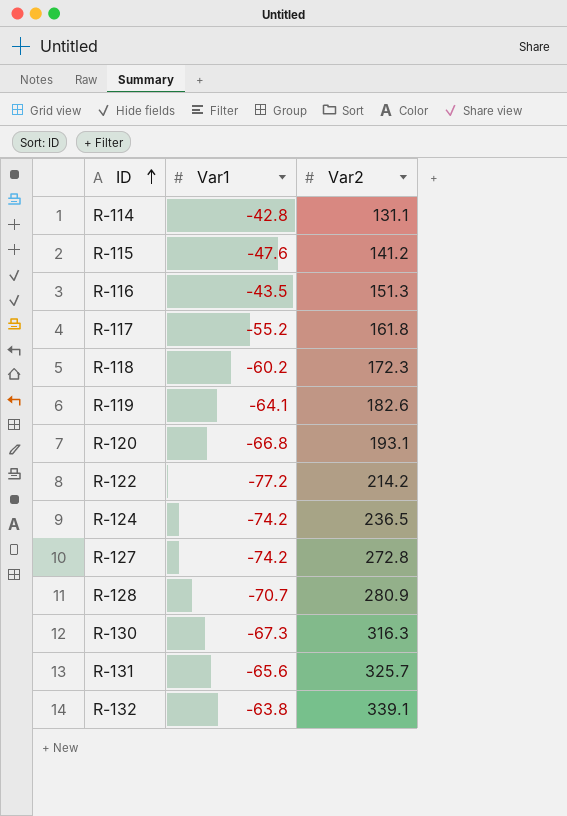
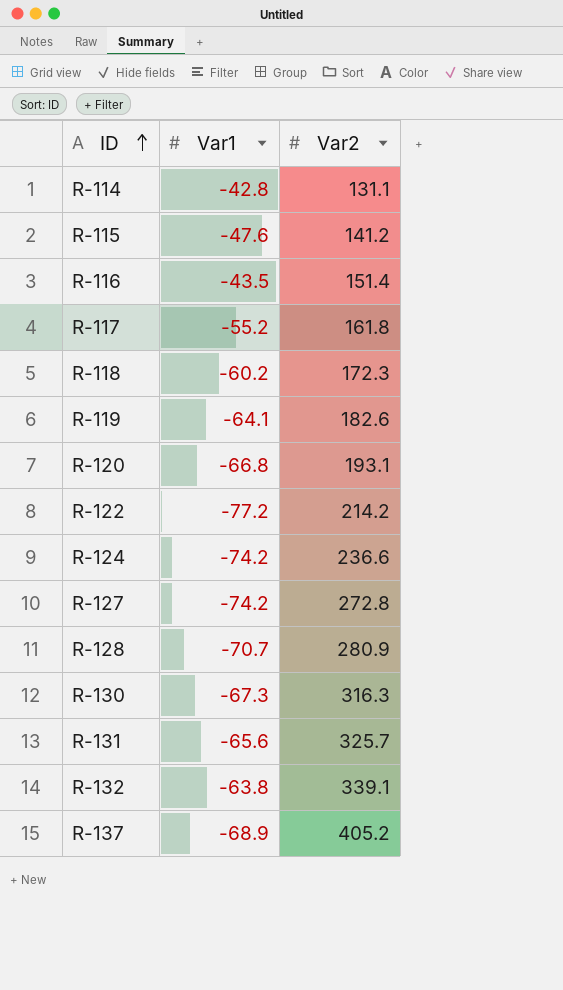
R-116 | Var2: 151.3 -> 151.4
R-124 | Var2: 236.5 -> 236.6
row R-137: none -> -68.9 | 405.2

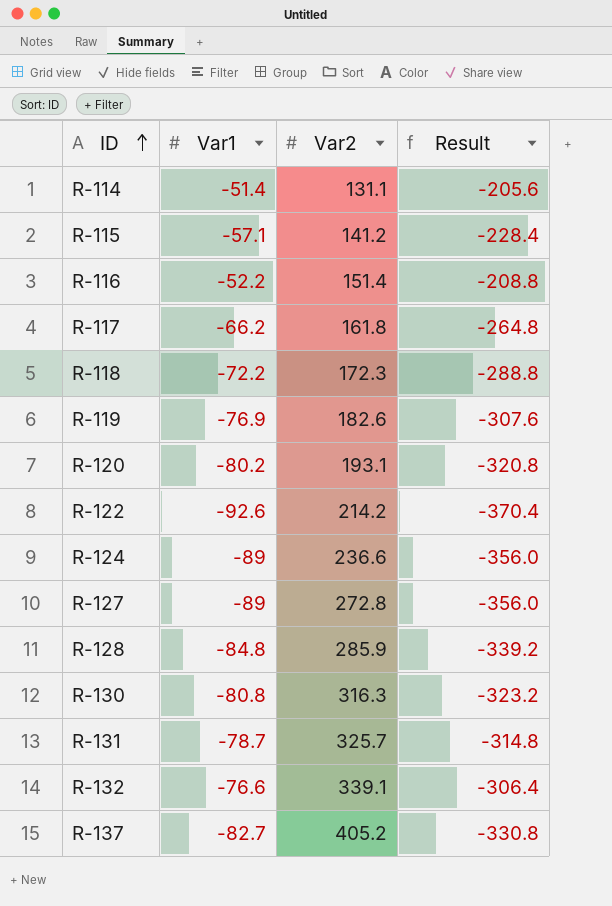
column Result | formula: none -> [Var1] * 4
R-114 | Var1: -42.8 -> -51.4
R-115 | Var1: -47.6 -> -57.1
R-116 | Var1: -43.5 -> -52.2
R-117 | Var1: -55.2 -> -66.2
R-118 | Var1: -60.2 -> -72.2
R-119 | Var1: -64.1 -> -76.9
R-120 | Var1: -66.8 -> -80.2
R-122 | Var1: -77.2 -> -92.6
R-124 | Var1: -74.2 -> -89
R-127 | Var1: -74.2 -> -89
R-128 | Var1: -70.7 -> -84.8
R-128 | Var2: 280.9 -> 285.9
R-130 | Var1: -67.3 -> -80.8
R-131 | Var1: -65.6 -> -78.7
R-132 | Var1: -63.8 -> -76.6
R-137 | Var1: -68.9 -> -82.7

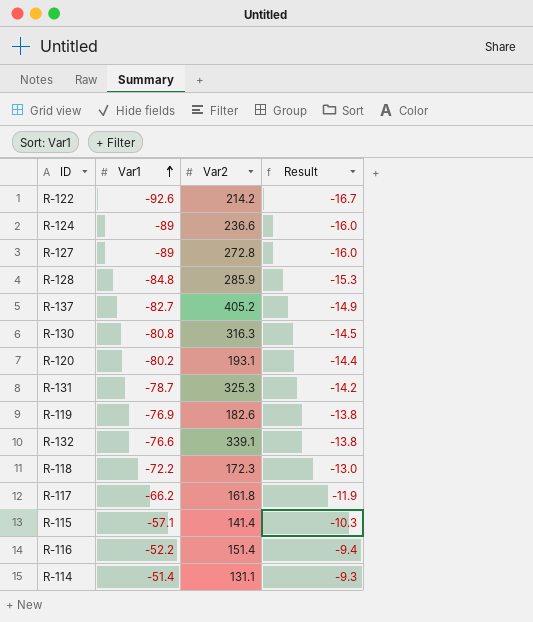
row order: ID ascending -> Var1 ascending
column Result | formula: [Var1] * 4 -> [Var1] * 0.18
R-131 | Var2: 325.7 -> 325.3
R-115 | Var2: 141.2 -> 141.4

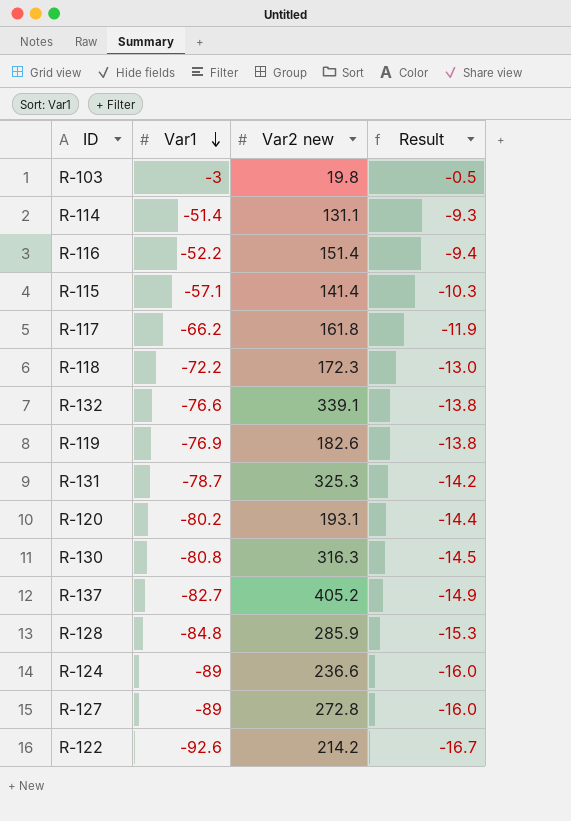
row order: Var1 ascending -> Var1 descending
column name: Var2 -> Var2 new
row R-103: none -> -3 | 19.8 | -0.5

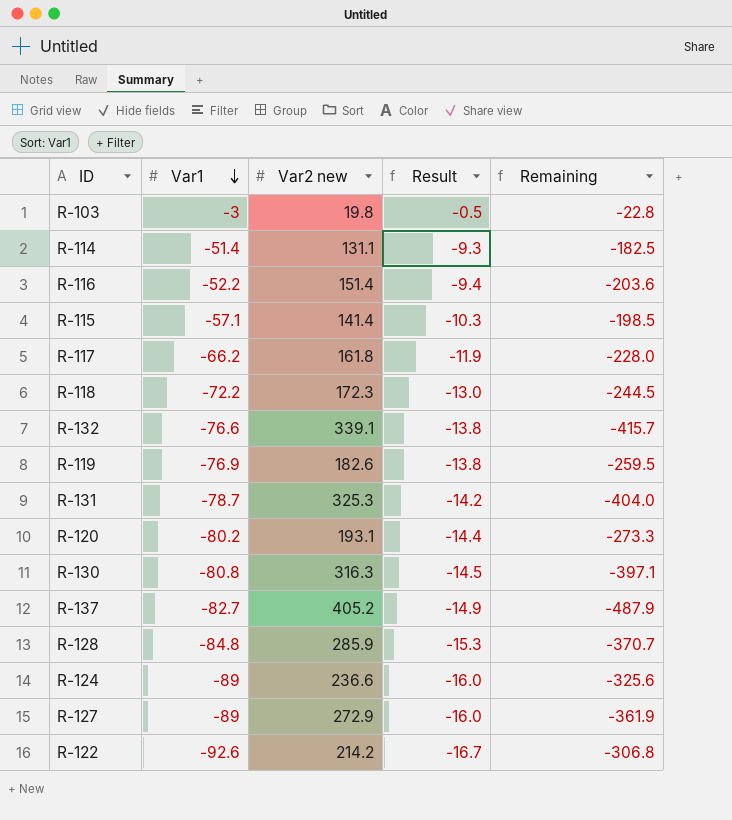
column Remaining | formula: none -> [Var1] - [Var2 new]
R-127 | Var2 new: 272.8 -> 272.9

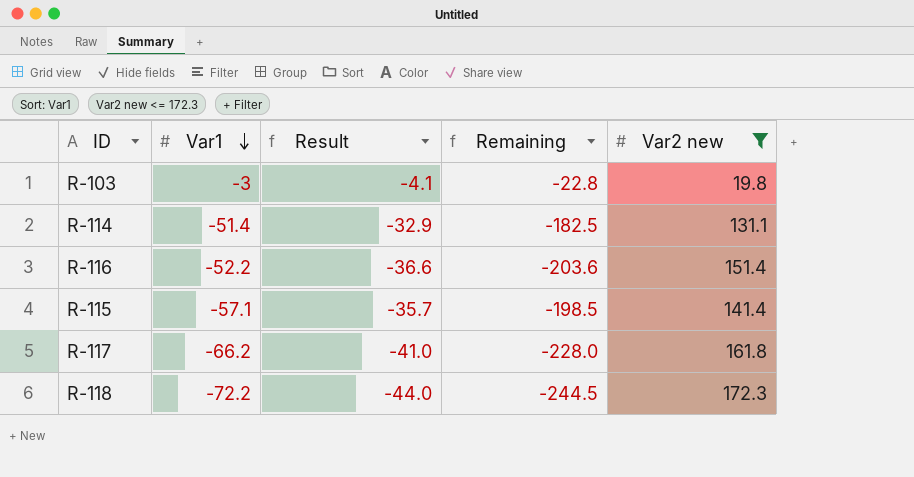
filter: none -> Var2 new <= 172.3
column Result | formula: [Var1] * 0.18 -> [Remaining] * 0.18
column Var2 new | position: 3 -> 5

